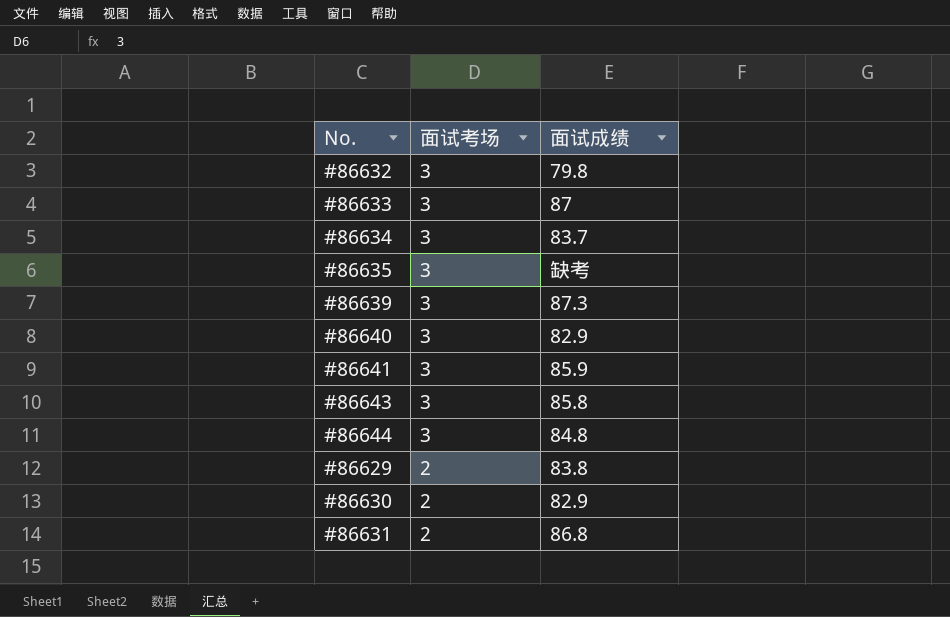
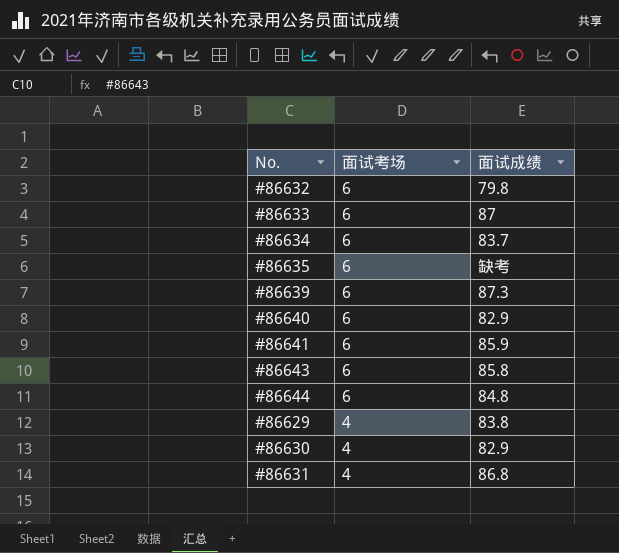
#86632 | 面试考场: 3 -> 6
#86633 | 面试考场: 3 -> 6
#86634 | 面试考场: 3 -> 6
#86635 | 面试考场: 3 -> 6
#86639 | 面试考场: 3 -> 6
#86640 | 面试考场: 3 -> 6
#86641 | 面试考场: 3 -> 6
#86643 | 面试考场: 3 -> 6
#86644 | 面试考场: 3 -> 6
#86629 | 面试考场: 2 -> 4
#86630 | 面试考场: 2 -> 4
#86631 | 面试考场: 2 -> 4

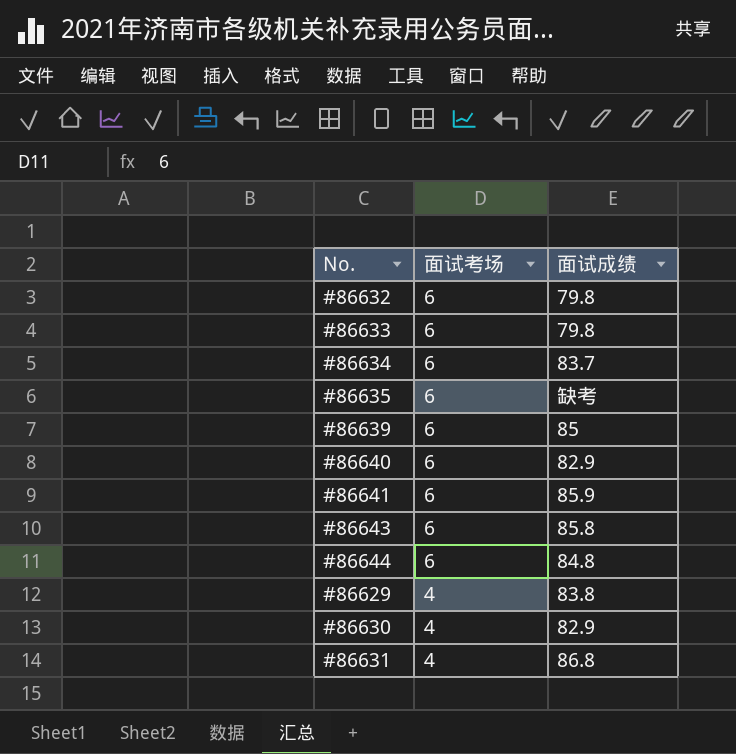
#86633 | 面试成绩: 87 -> 79.8
#86639 | 面试成绩: 87.3 -> 85

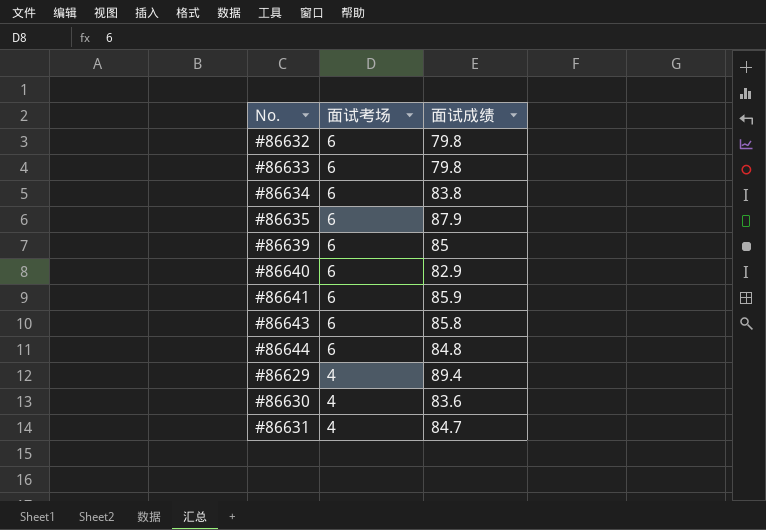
#86634 | 面试成绩: 83.7 -> 83.8
#86635 | 面试成绩: 缺考 -> 87.9
#86629 | 面试成绩: 83.8 -> 89.4
#86630 | 面试成绩: 82.9 -> 83.6
#86631 | 面试成绩: 86.8 -> 84.7

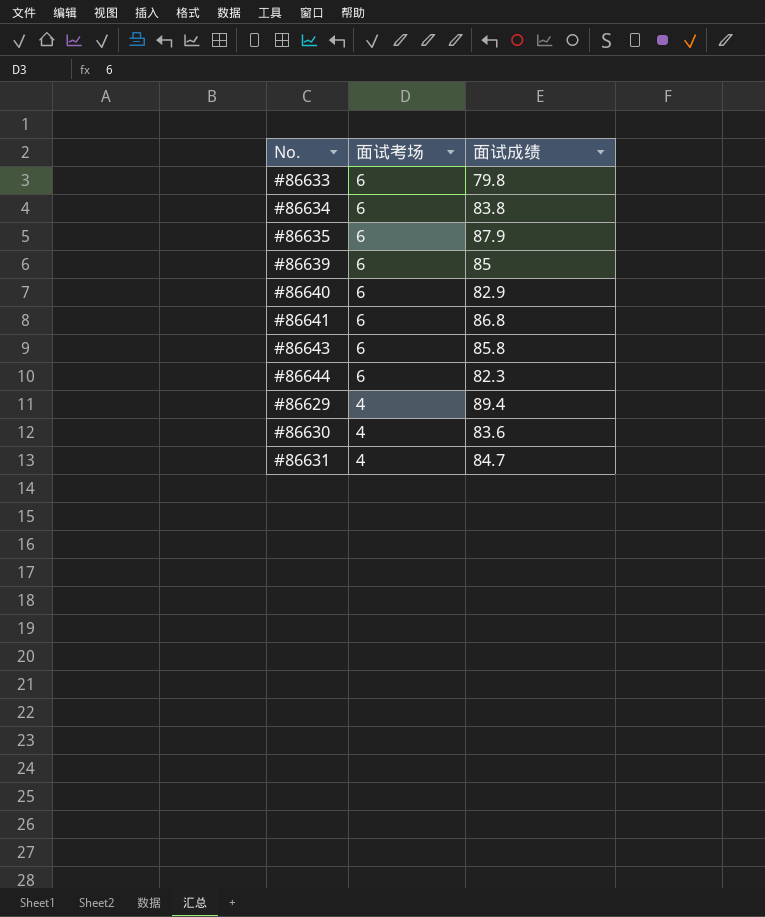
row #86632: 6 | 79.8 -> none
#86641 | 面试成绩: 85.9 -> 86.8
#86644 | 面试成绩: 84.8 -> 82.3

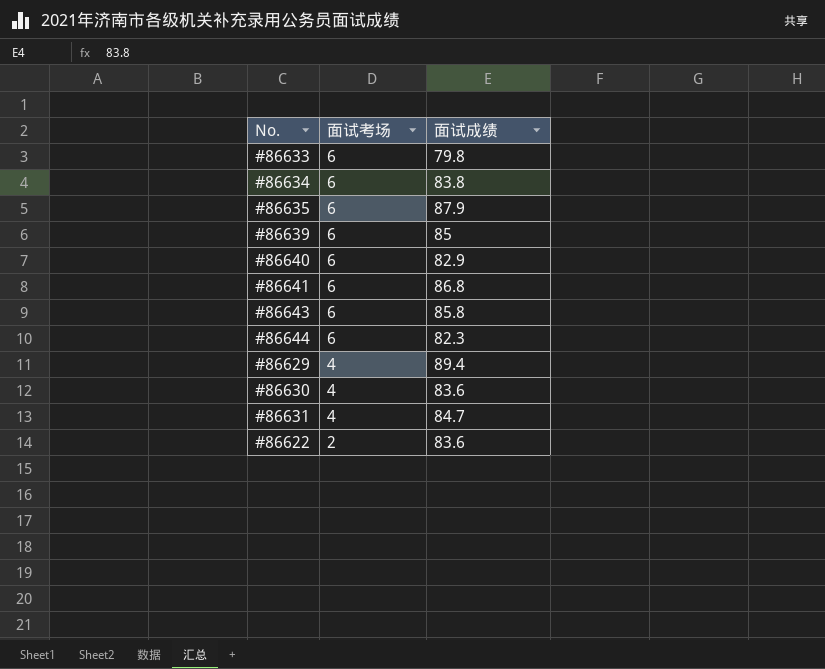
row #86622: none -> 2 | 83.6

